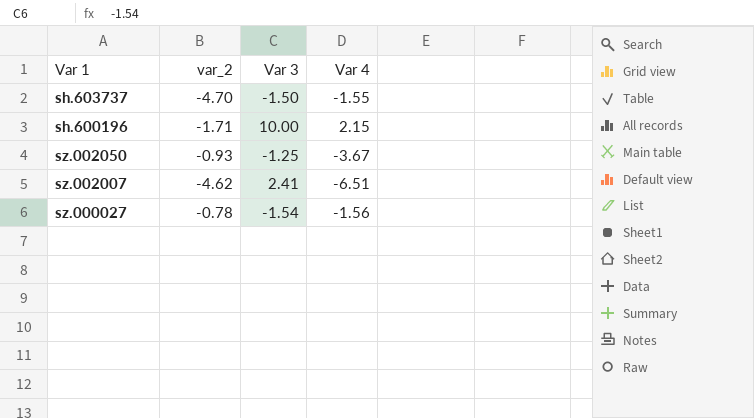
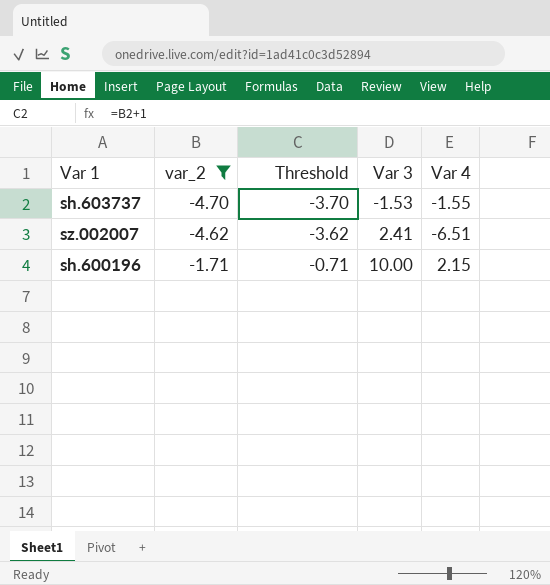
filter: none -> var_2 <= -1.71
row order: none -> var_2 ascending
column Threshold | formula: none -> [var_2] + 1
sh.603737 | Var 3: -1.50 -> -1.53

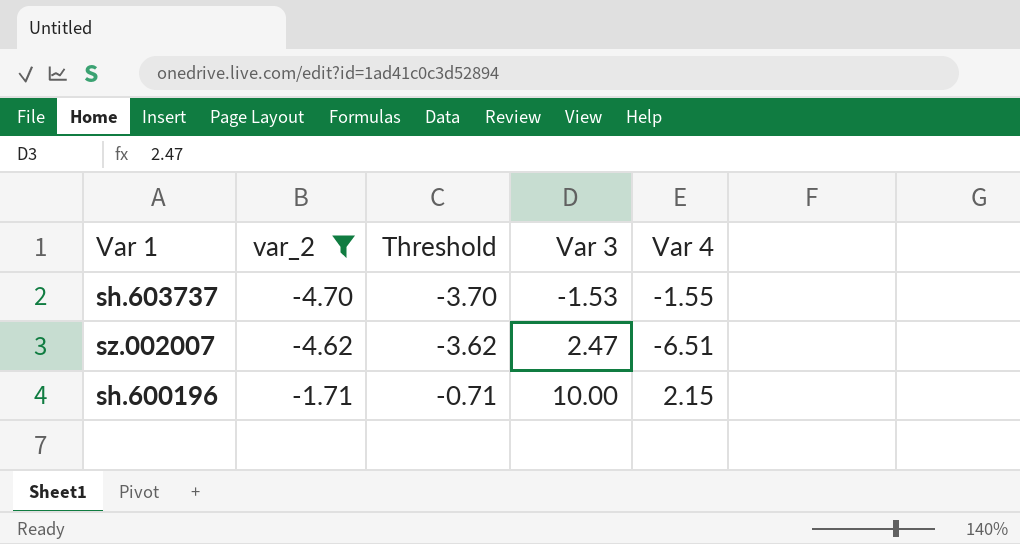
sz.002007 | Var 3: 2.41 -> 2.47

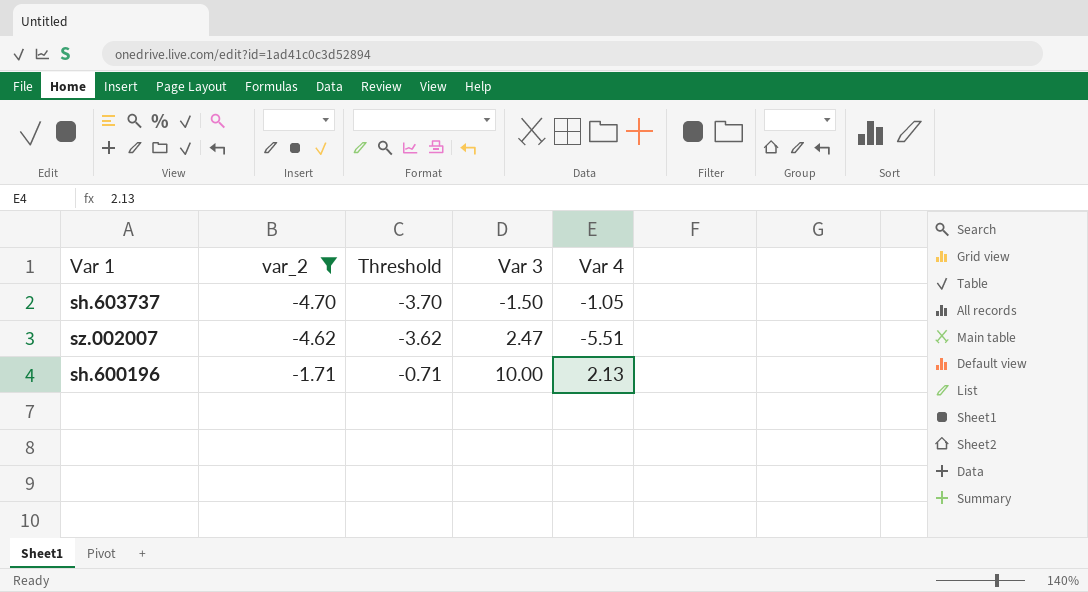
sh.603737 | Var 3: -1.53 -> -1.50
sh.603737 | Var 4: -1.55 -> -1.05
sz.002007 | Var 4: -6.51 -> -5.51
sh.600196 | Var 4: 2.15 -> 2.13

